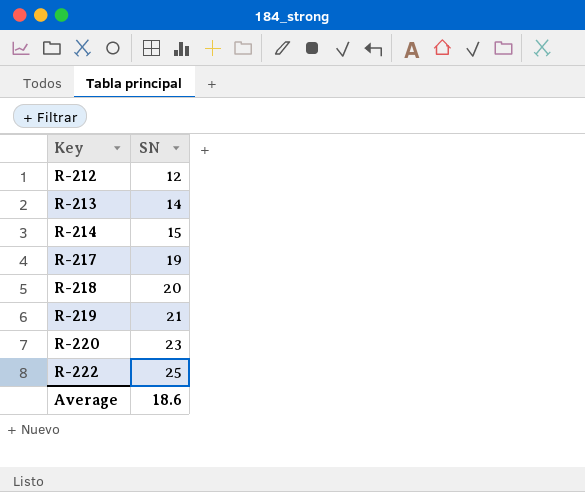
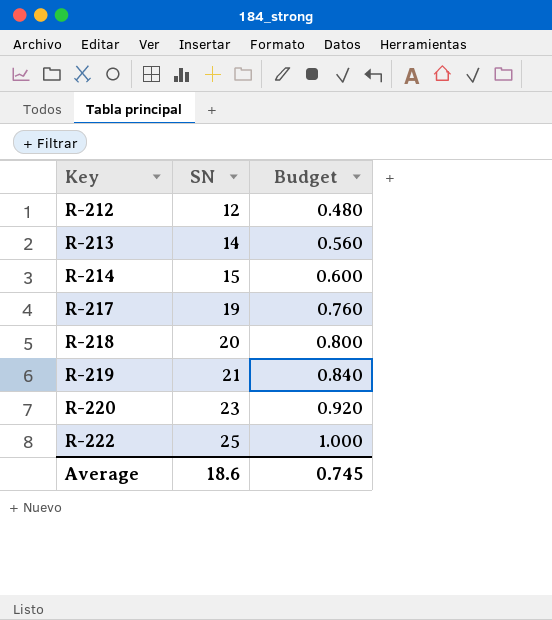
column Budget | formula: none -> [SN] * 0.04

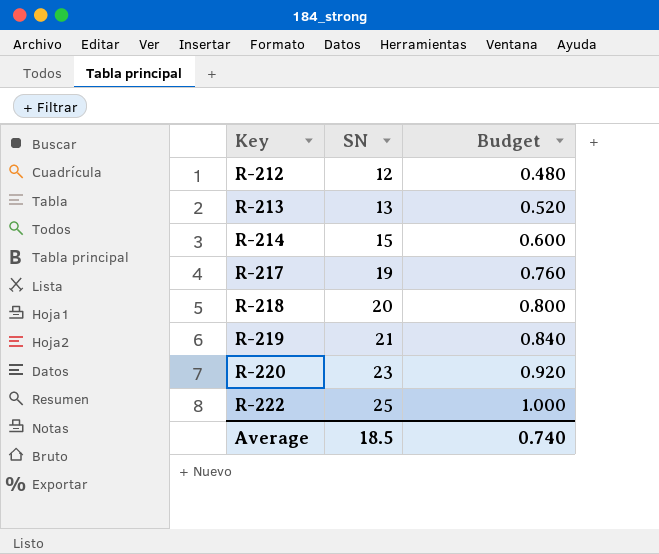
R-213 | SN: 14 -> 13
R-213 | Budget: 0.560 -> 0.520
Average | SN: 18.6 -> 18.5
Average | Budget: 0.745 -> 0.740

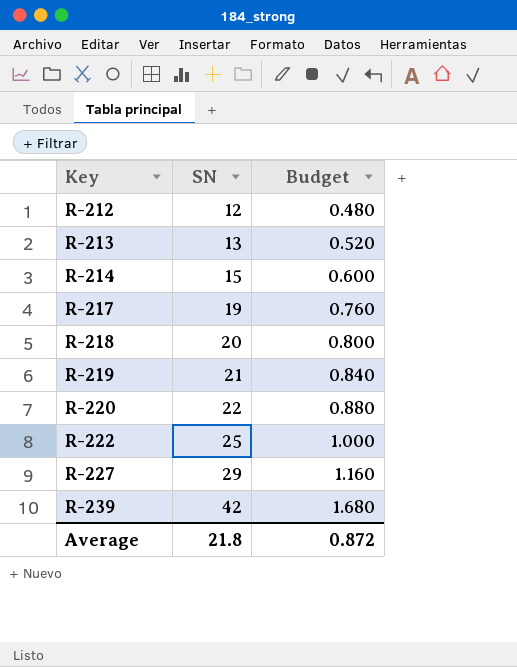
R-220 | SN: 23 -> 22
R-220 | Budget: 0.920 -> 0.880
row R-227: none -> 29 | 1.160
row R-239: none -> 42 | 1.680
Average | SN: 18.5 -> 21.8
Average | Budget: 0.740 -> 0.872

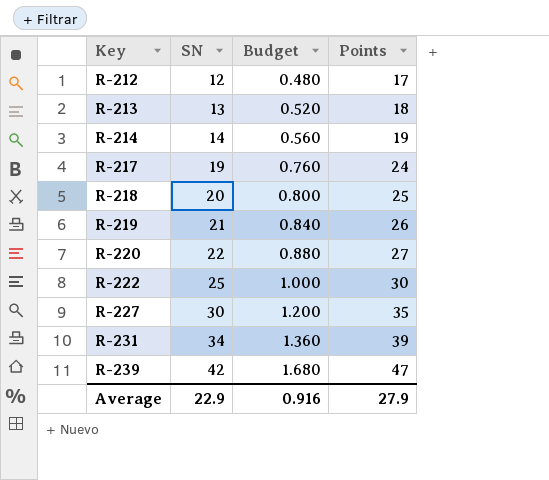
column Points | formula: none -> [SN] + 5
R-214 | SN: 15 -> 14
R-214 | Budget: 0.600 -> 0.560
R-227 | SN: 29 -> 30
R-227 | Budget: 1.160 -> 1.200
row R-231: none -> 34 | 1.360 | 39
Average | SN: 21.8 -> 22.9
Average | Budget: 0.872 -> 0.916

